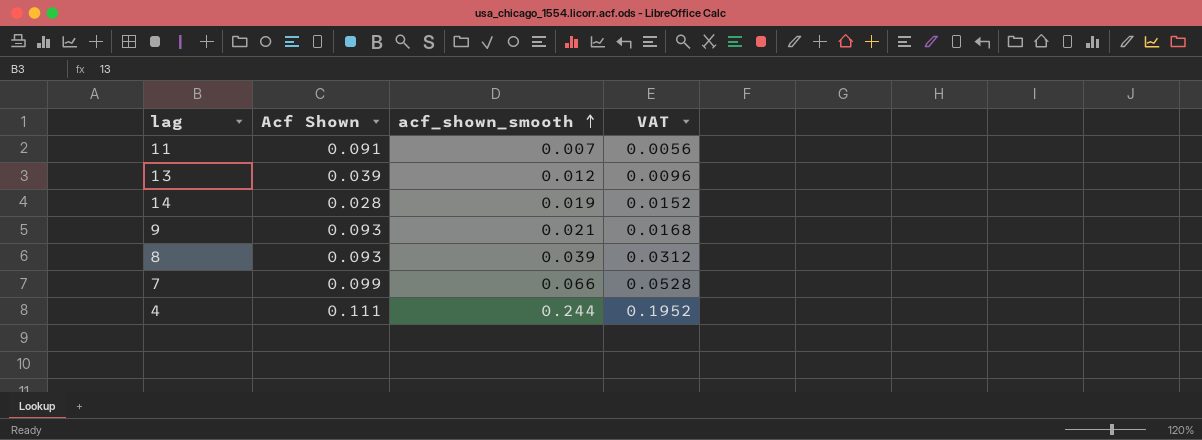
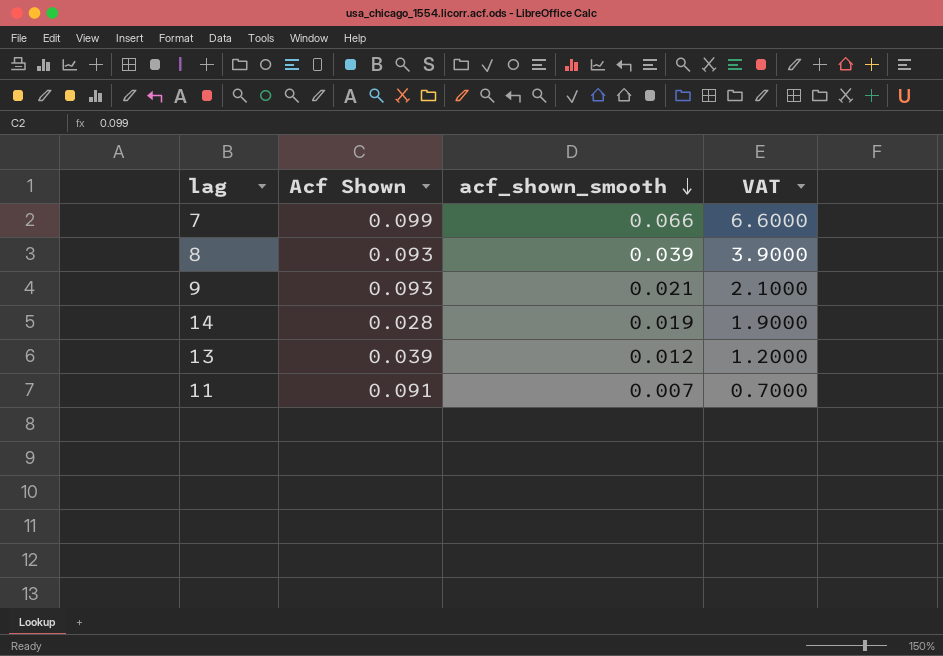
row order: acf_shown_smooth ascending -> acf_shown_smooth descending
column VAT | formula: [acf_shown_smooth] * 0.8 -> [acf_shown_smooth] * 100
row 4: 0.111 | 0.244 | 0.1952 -> none

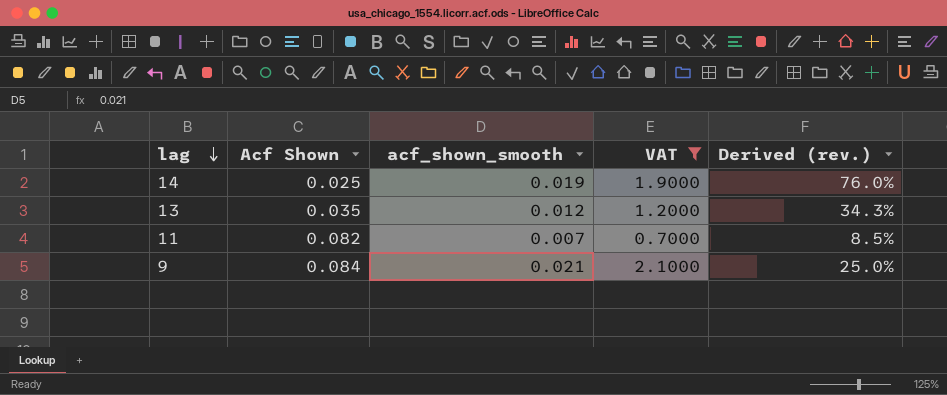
filter: none -> VAT <= 2.1000
row order: acf_shown_smooth descending -> lag descending
column Derived (rev.) | formula: none -> [acf_shown_smooth] / [Acf Shown]
14 | Acf Shown: 0.028 -> 0.025
13 | Acf Shown: 0.039 -> 0.035
11 | Acf Shown: 0.091 -> 0.082
9 | Acf Shown: 0.093 -> 0.084

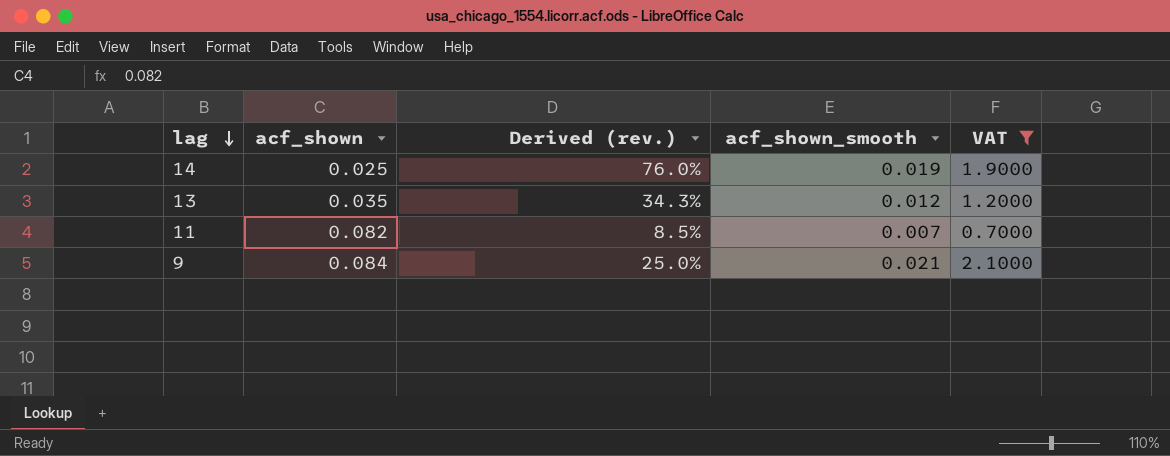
column name: Acf Shown -> acf_shown
column Derived (rev.) | position: 5 -> 3

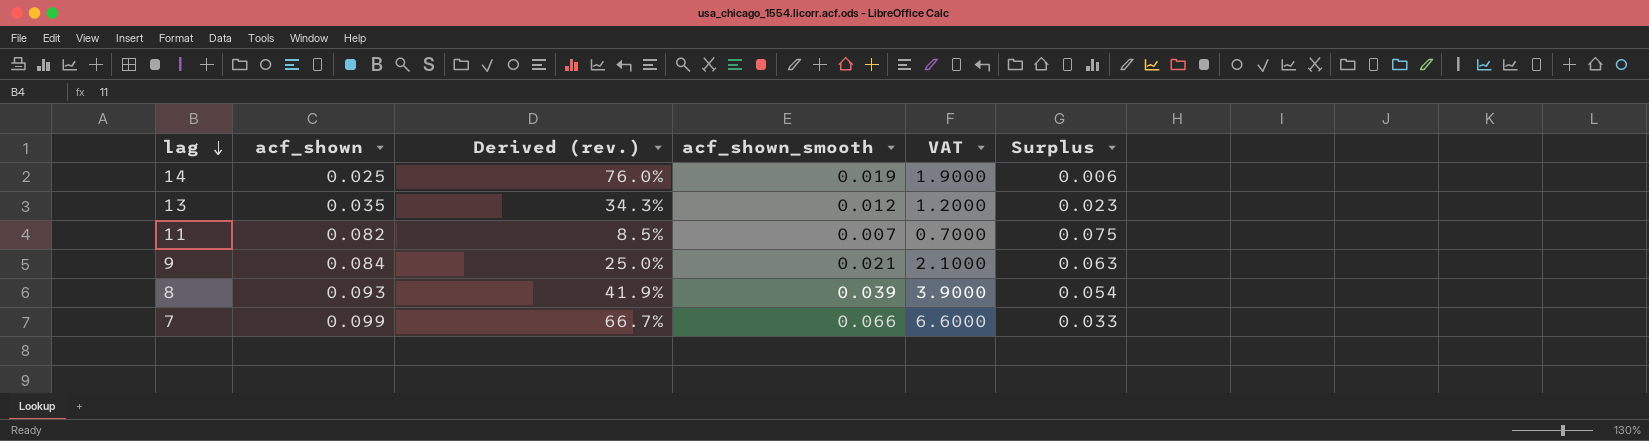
filter: VAT <= 2.1000 -> none
column Surplus | formula: none -> [acf_shown] - [acf_shown_smooth]

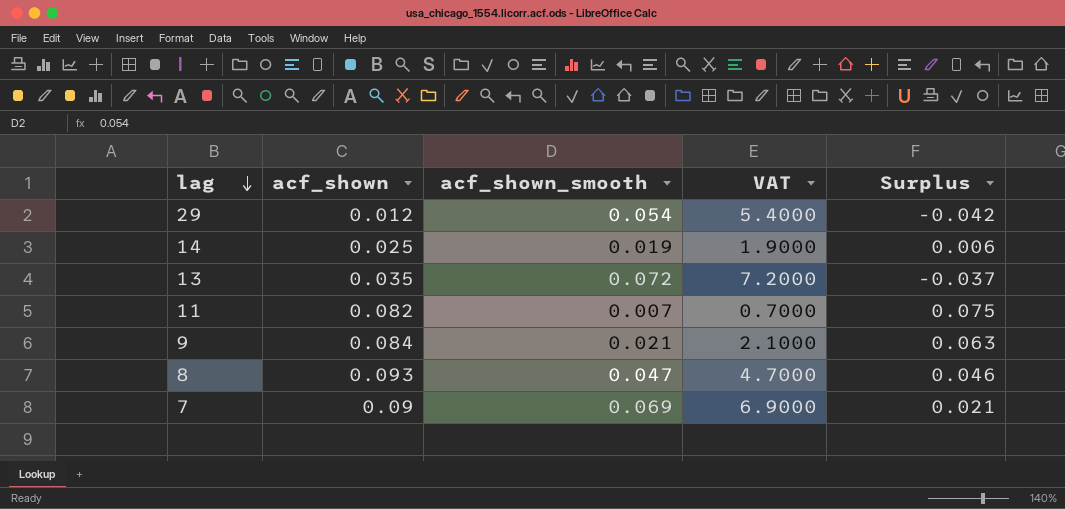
column Derived (rev.) | formula: [acf_shown_smooth] / [acf_shown] -> none
row 29: none -> 0.012 | 0.054 | 5.4000 | -0.042
13 | acf_shown_smooth: 0.012 -> 0.072
13 | VAT: 1.2000 -> 7.2000
13 | Surplus: 0.023 -> -0.037
8 | acf_shown_smooth: 0.039 -> 0.047
8 | VAT: 3.9000 -> 4.7000
8 | Surplus: 0.054 -> 0.046
7 | acf_shown: 0.099 -> 0.09
7 | acf_shown_smooth: 0.066 -> 0.069
7 | VAT: 6.6000 -> 6.9000
7 | Surplus: 0.033 -> 0.021

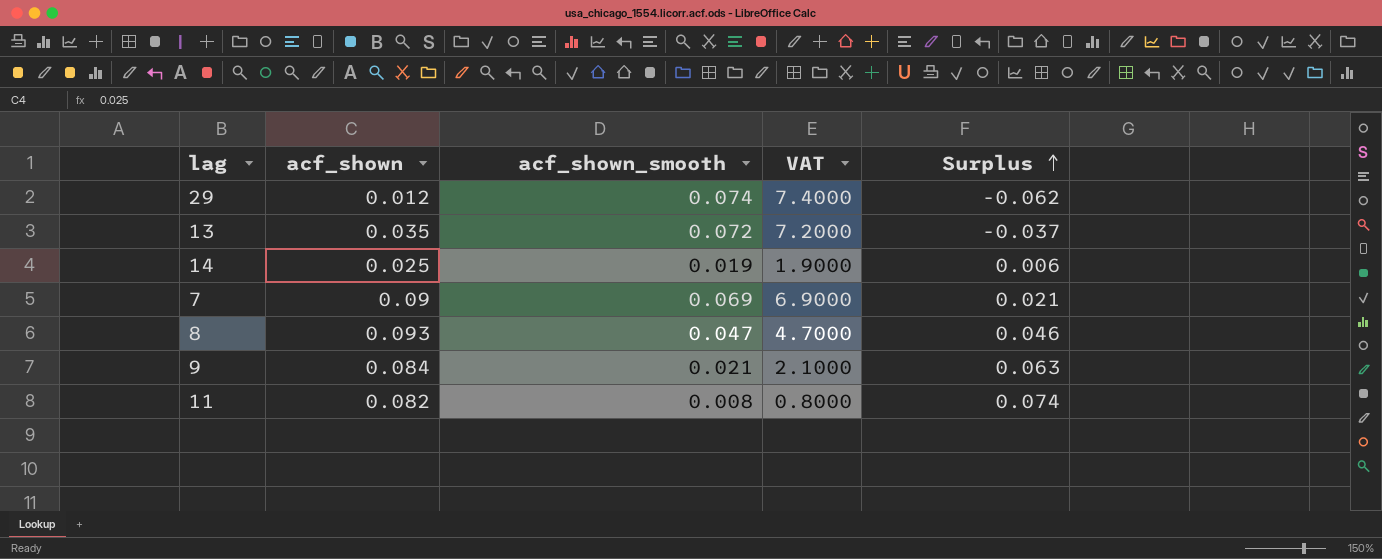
row order: lag descending -> Surplus ascending
29 | acf_shown_smooth: 0.054 -> 0.074
29 | VAT: 5.4000 -> 7.4000
29 | Surplus: -0.042 -> -0.062
11 | acf_shown_smooth: 0.007 -> 0.008
11 | VAT: 0.7000 -> 0.8000
11 | Surplus: 0.075 -> 0.074

